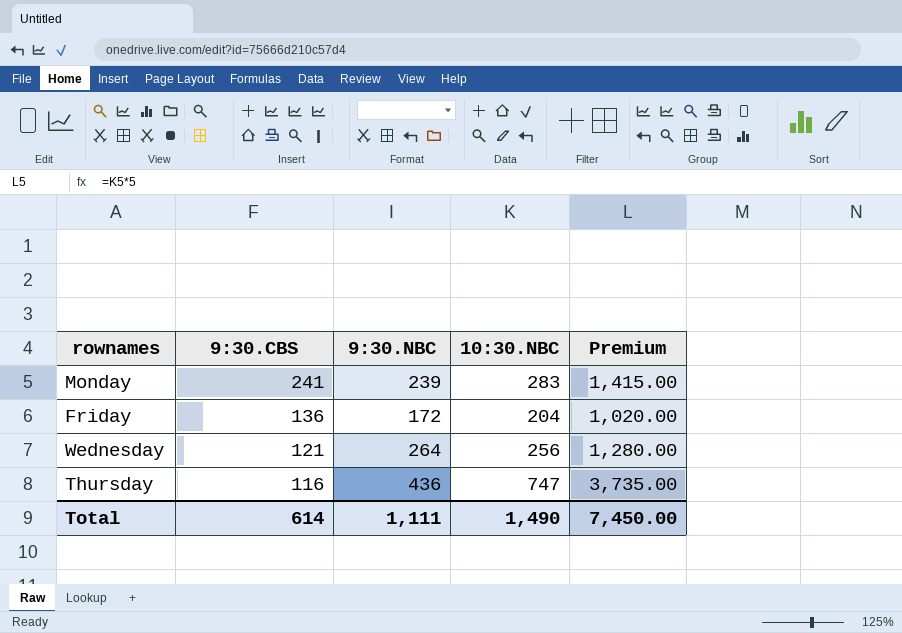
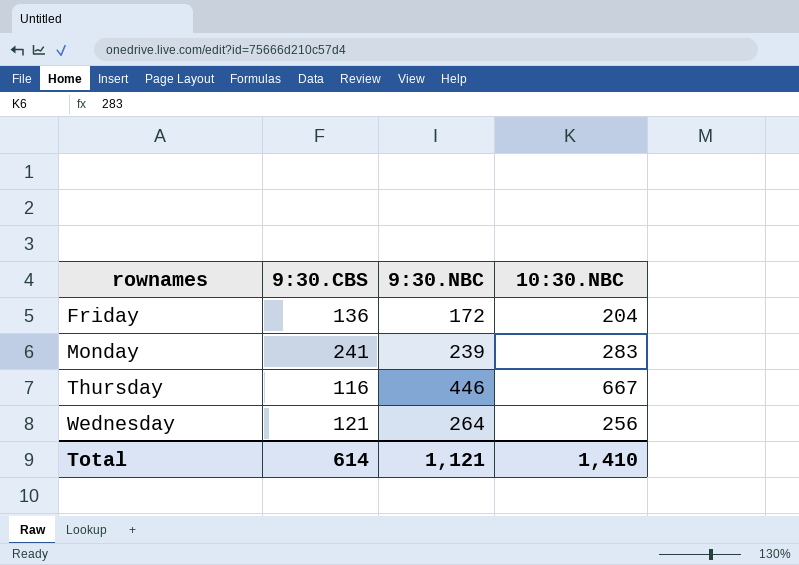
row order: 9:30.CBS descending -> rownames ascending
column Premium | formula: [10:30.NBC] * 5 -> none
Thursday | 9:30.NBC: 436 -> 446
Thursday | 10:30.NBC: 747 -> 667
Total | 9:30.NBC: 1,111 -> 1,121
Total | 10:30.NBC: 1,490 -> 1,410

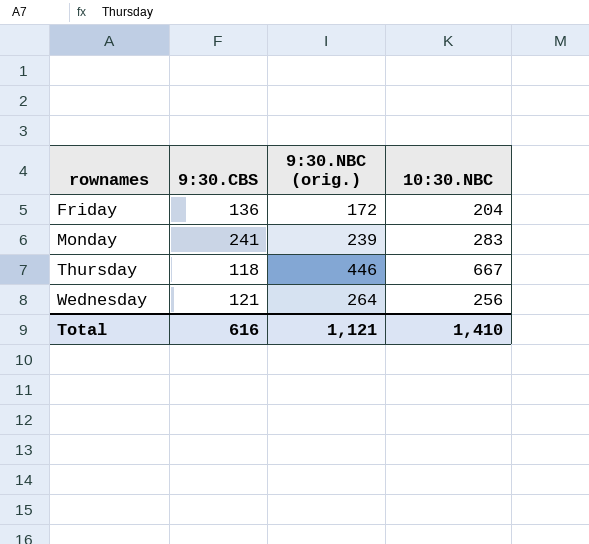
column name: 9:30.NBC -> 9:30.NBC (orig.)
Thursday | 9:30.CBS: 116 -> 118
Total | 9:30.CBS: 614 -> 616

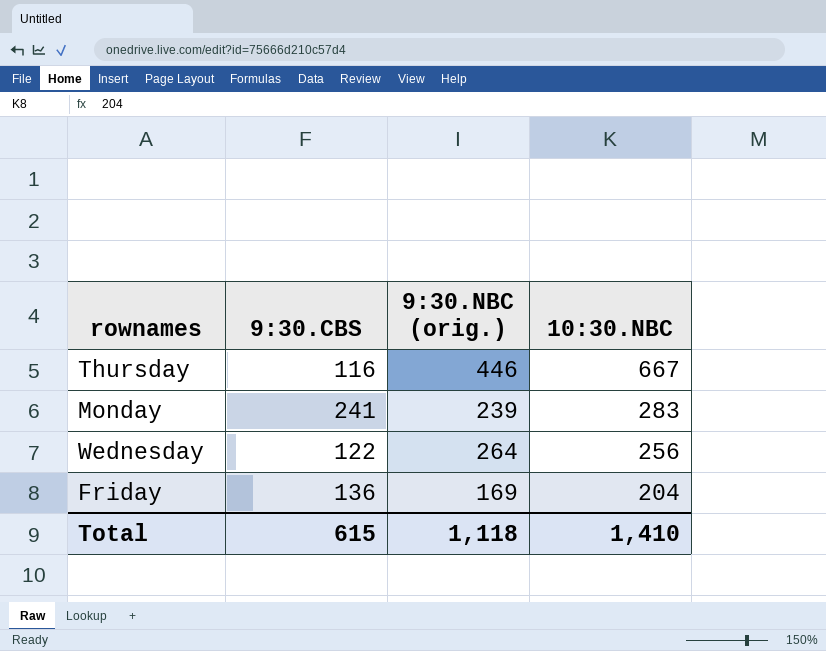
row order: rownames ascending -> 10:30.NBC descending
Thursday | 9:30.CBS: 118 -> 116
Wednesday | 9:30.CBS: 121 -> 122
Friday | 9:30.NBC (orig.): 172 -> 169
Total | 9:30.CBS: 616 -> 615
Total | 9:30.NBC (orig.): 1,121 -> 1,118

